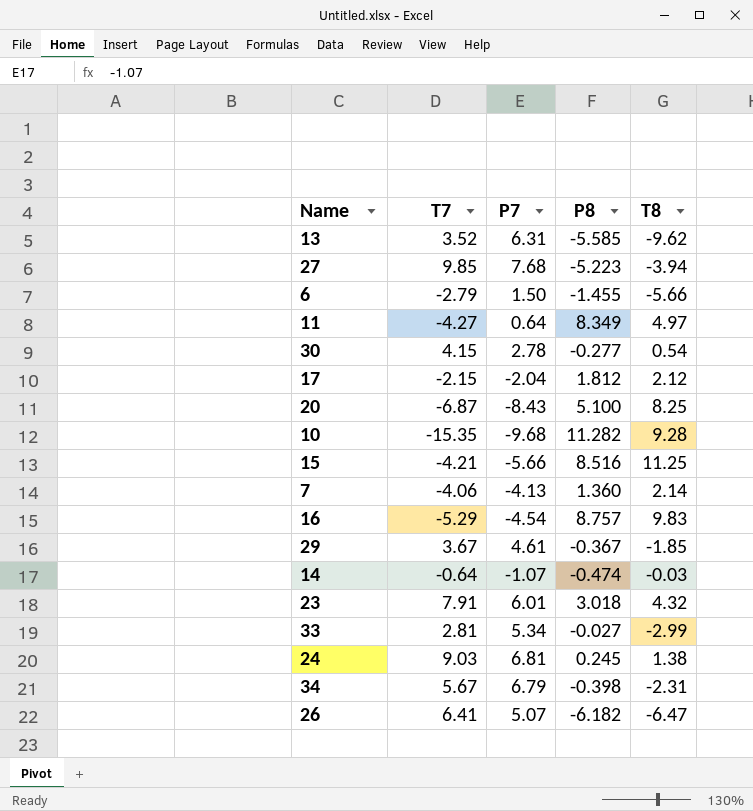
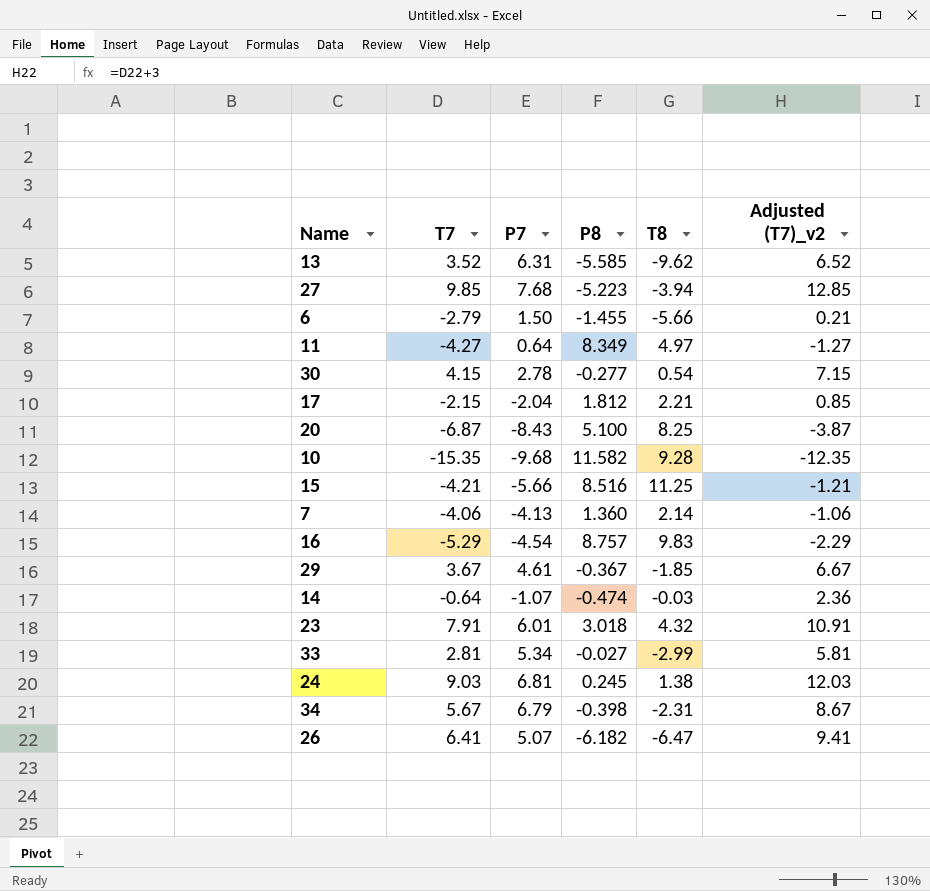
column Adjusted (T7)_v2 | formula: none -> [T7] + 3
17 | T8: 2.12 -> 2.21
10 | P8: 11.282 -> 11.582

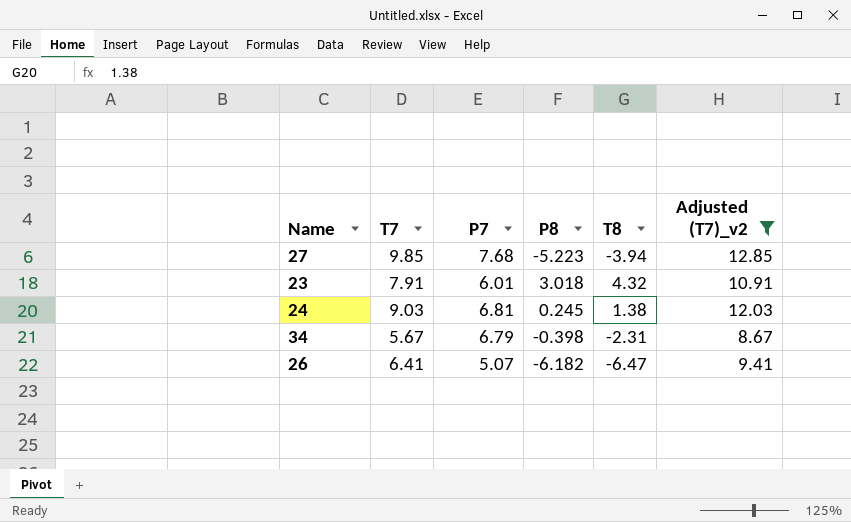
filter: none -> Adjusted (T7)_v2 >= 8.67

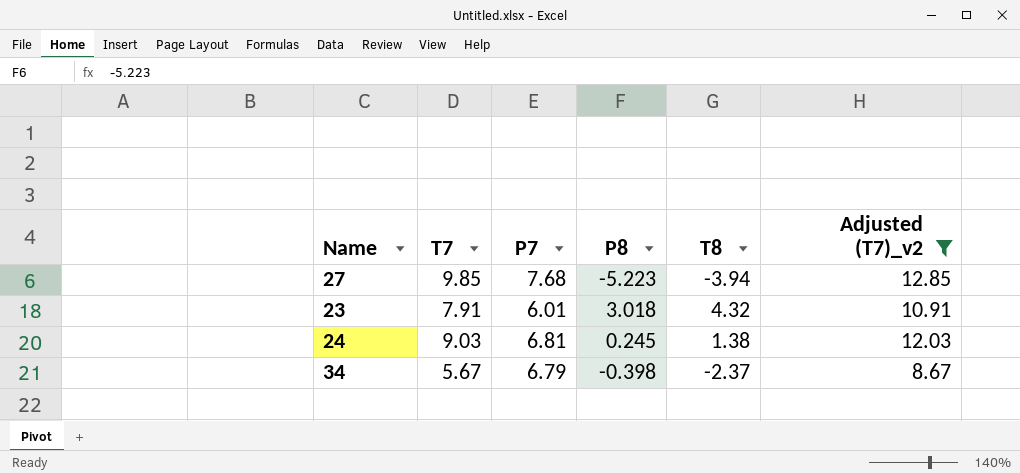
row 26: 6.41 | 5.07 | -6.182 | -6.47 | 9.41 -> none
34 | T8: -2.31 -> -2.37

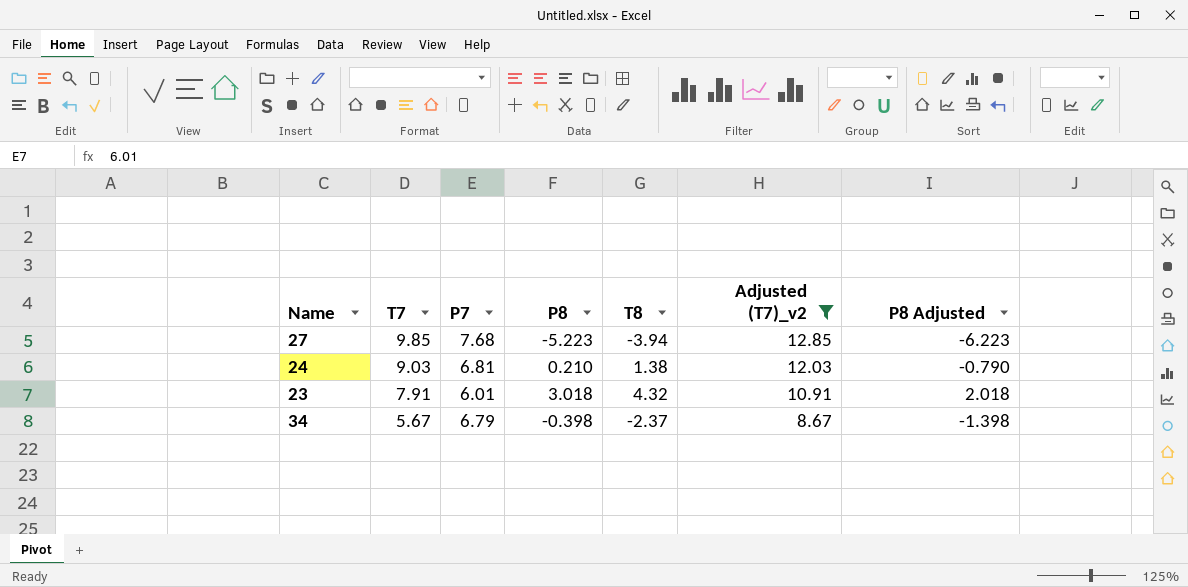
row order: none -> T7 descending
column P8 Adjusted | formula: none -> [P8] - 1
24 | P8: 0.245 -> 0.210

